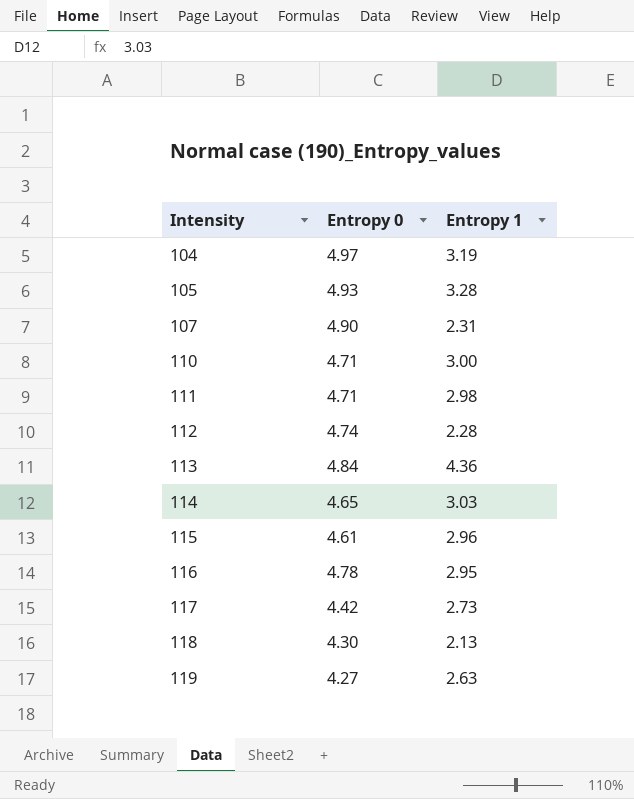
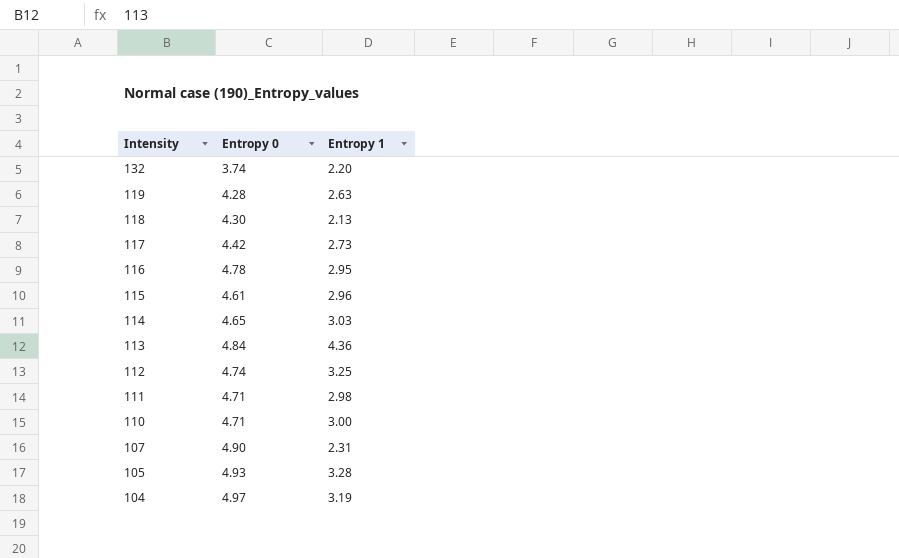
row order: Intensity ascending -> Intensity descending
row 132: none -> 3.74 | 2.20
119 | Entropy 0: 4.27 -> 4.28
112 | Entropy 1: 2.28 -> 3.25

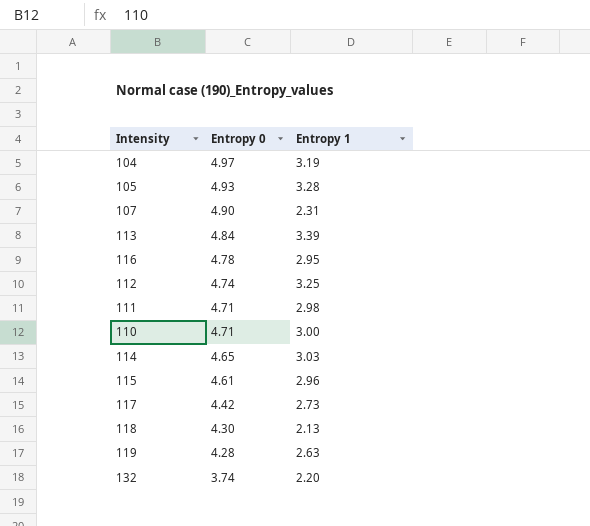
row order: Intensity descending -> Entropy 0 descending
113 | Entropy 1: 4.36 -> 3.39

